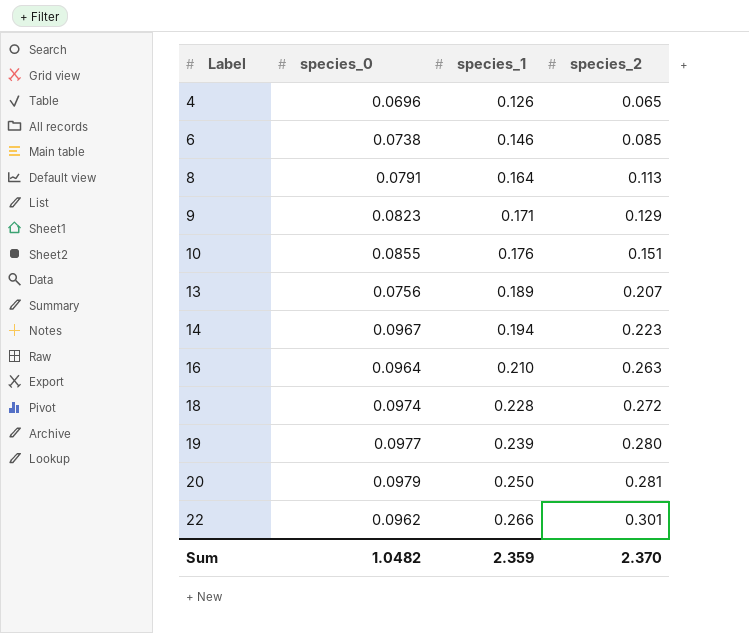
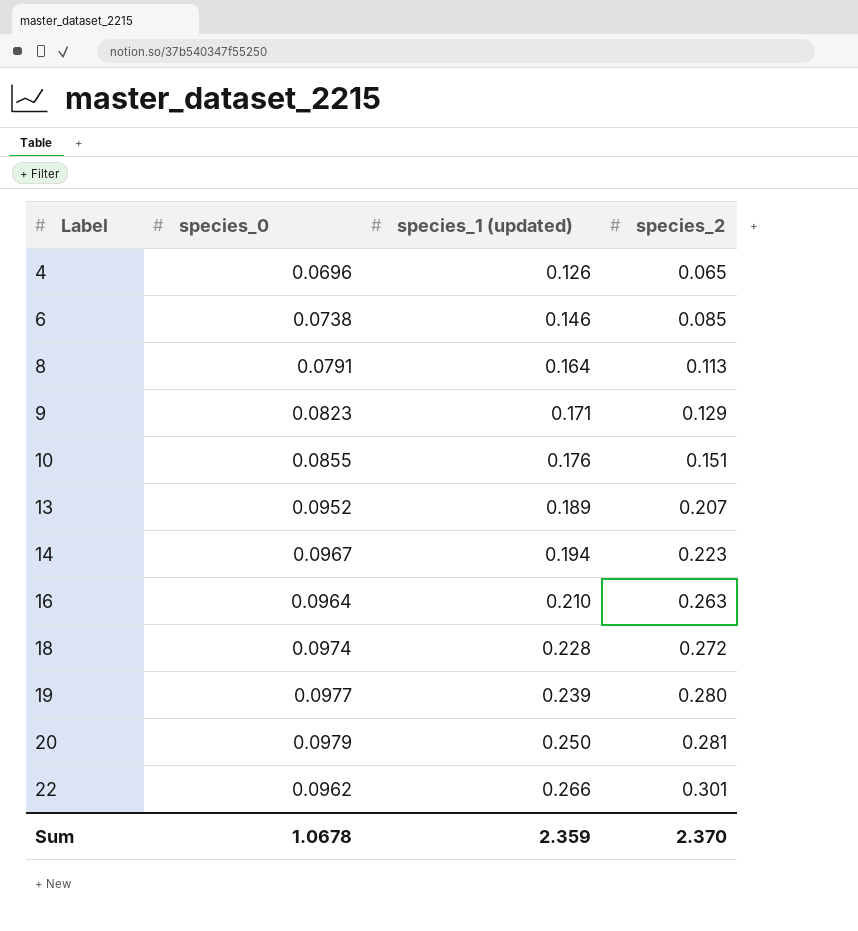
column name: species_1 -> species_1 (updated)
13 | species_0: 0.0756 -> 0.0952
Sum | species_0: 1.0482 -> 1.0678

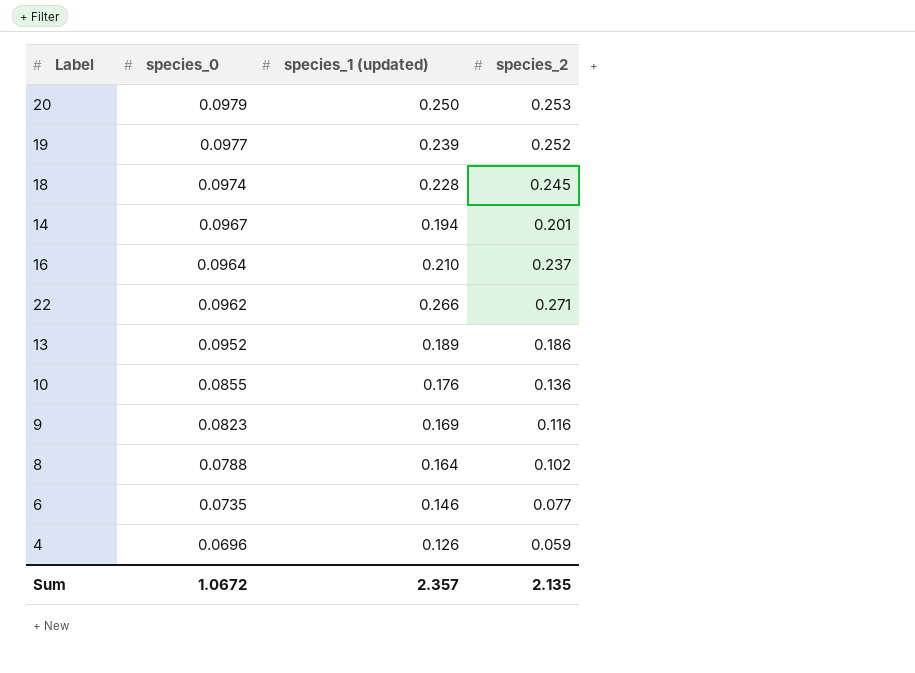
row order: Label ascending -> species_0 descending
20 | species_2: 0.281 -> 0.253
19 | species_2: 0.280 -> 0.252
18 | species_2: 0.272 -> 0.245
14 | species_2: 0.223 -> 0.201
16 | species_2: 0.263 -> 0.237
22 | species_2: 0.301 -> 0.271
13 | species_2: 0.207 -> 0.186
10 | species_2: 0.151 -> 0.136
9 | species_1 (updated): 0.171 -> 0.169
9 | species_2: 0.129 -> 0.116
8 | species_0: 0.0791 -> 0.0788
8 | species_2: 0.113 -> 0.102
6 | species_0: 0.0738 -> 0.0735
6 | species_2: 0.085 -> 0.077
4 | species_2: 0.065 -> 0.059
Sum | species_0: 1.0678 -> 1.0672
Sum | species_1 (updated): 2.359 -> 2.357
Sum | species_2: 2.370 -> 2.135

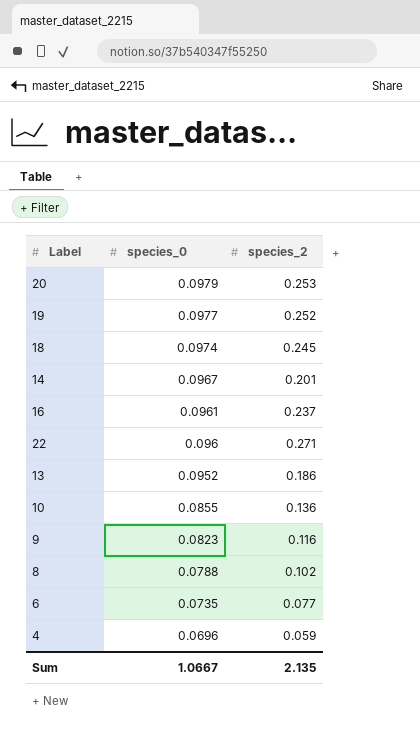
column species_1 (updated) | position: 3 -> none
16 | species_0: 0.0964 -> 0.0961
22 | species_0: 0.0962 -> 0.096
Sum | species_0: 1.0672 -> 1.0667

